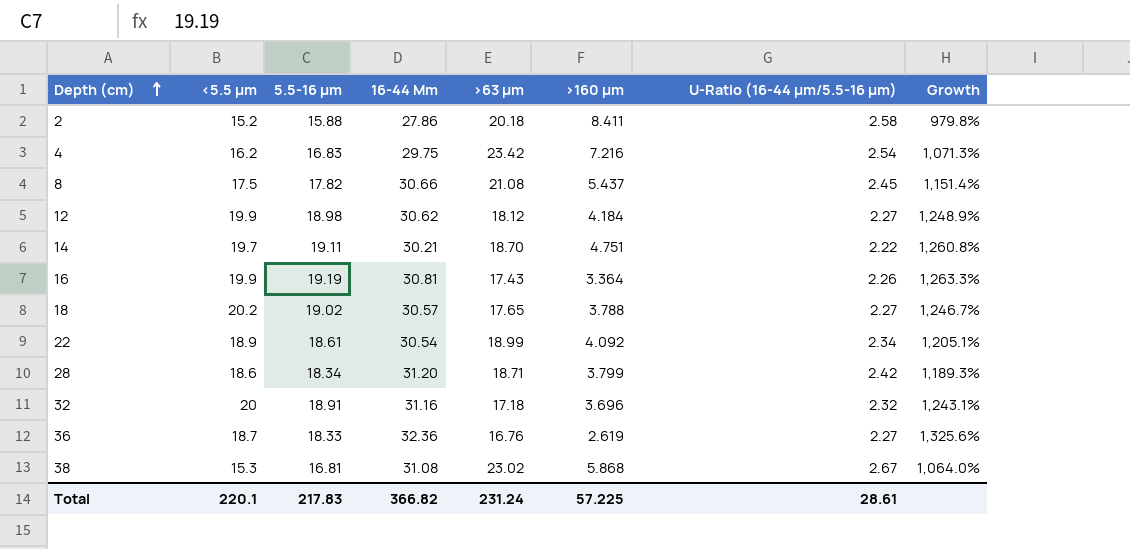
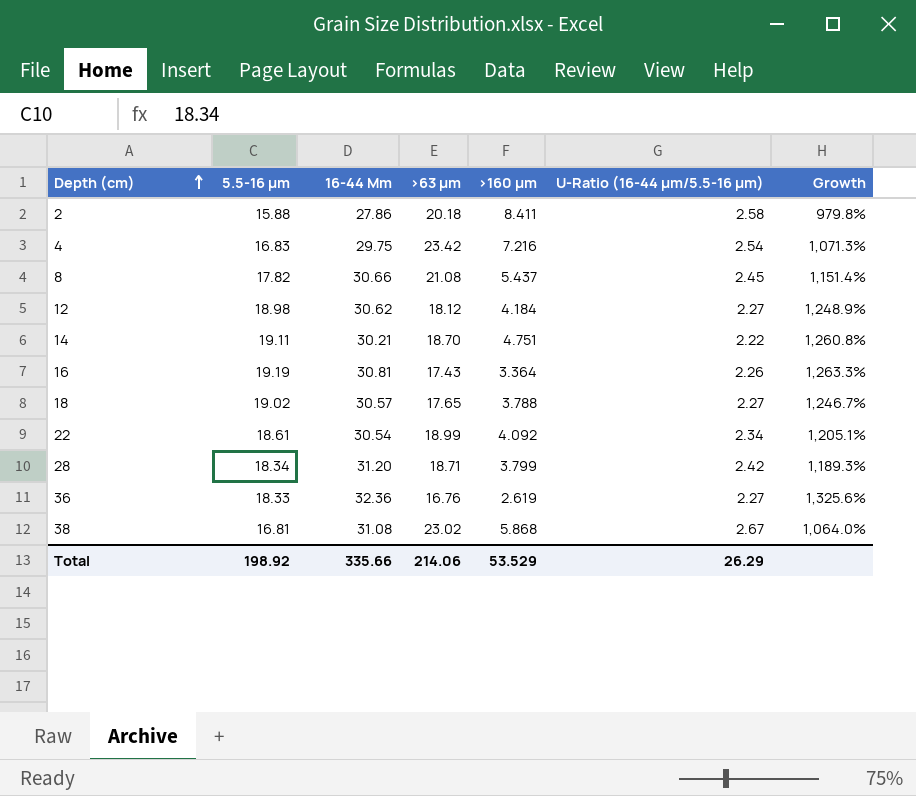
column <5.5 µm | position: 2 -> none
row 32: 20 | 18.91 | 31.16 | 17.18 | 3.696 | 2.32 | 1,243.1% -> none
Total | 5.5-16 µm: 217.83 -> 198.92
Total | 16-44 Μm: 366.82 -> 335.66
Total | >63 µm: 231.24 -> 214.06
Total | >160 µm: 57.225 -> 53.529
Total | U-Ratio (16-44 µm/5.5-16 µm): 28.61 -> 26.29

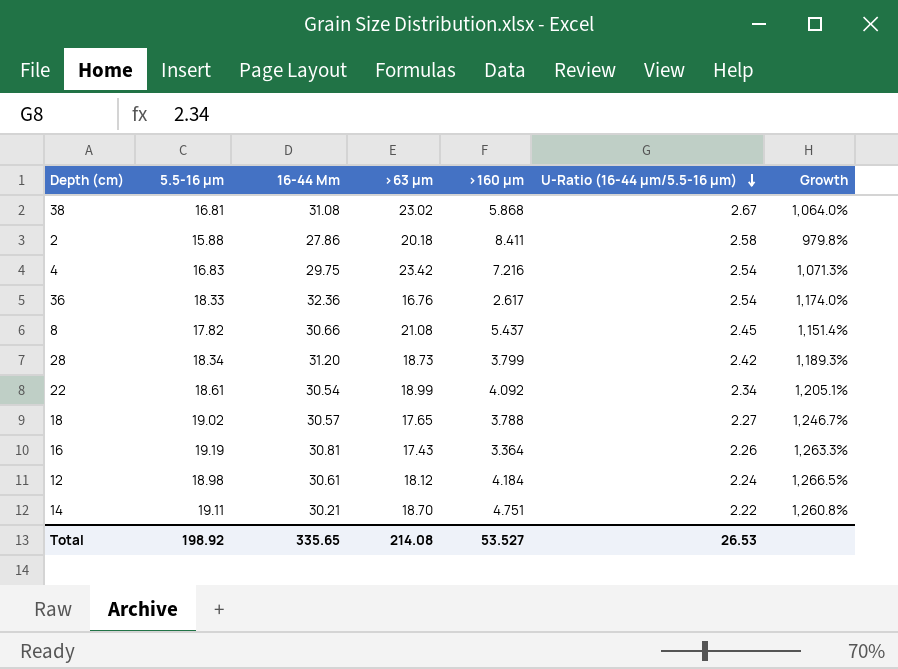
row order: Depth (cm) ascending -> U-Ratio (16-44 µm/5.5-16 µm) descending
36 | >160 µm: 2.619 -> 2.617
36 | U-Ratio (16-44 µm/5.5-16 µm): 2.27 -> 2.54
36 | Growth: 1,325.6% -> 1,174.0%
28 | >63 µm: 18.71 -> 18.73
12 | 16-44 Μm: 30.62 -> 30.61
12 | U-Ratio (16-44 µm/5.5-16 µm): 2.27 -> 2.24
12 | Growth: 1,248.9% -> 1,266.5%
Total | 16-44 Μm: 335.66 -> 335.65
Total | >63 µm: 214.06 -> 214.08
Total | >160 µm: 53.529 -> 53.527
Total | U-Ratio (16-44 µm/5.5-16 µm): 26.29 -> 26.53

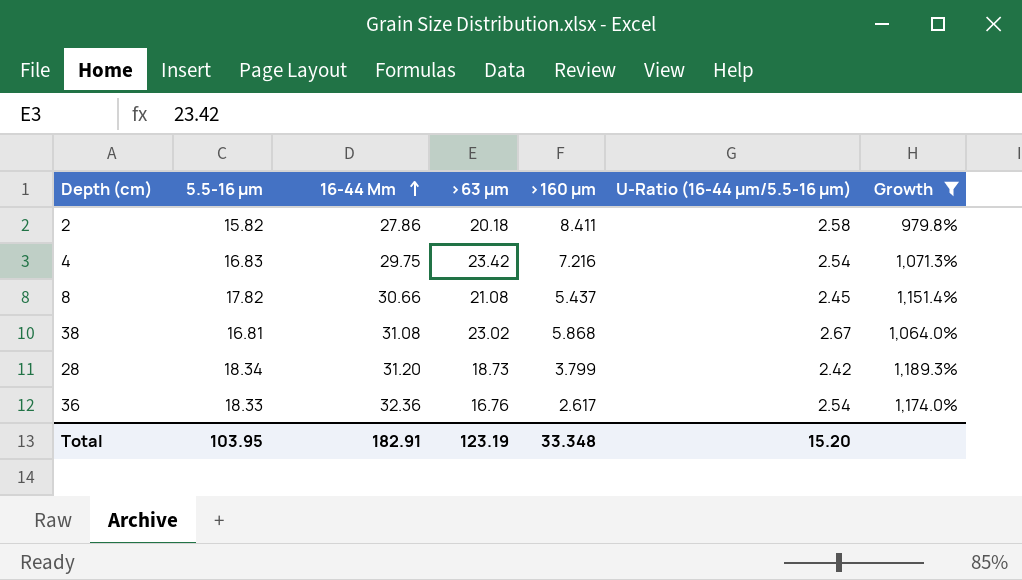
filter: none -> Growth <= 1,189.3%
row order: U-Ratio (16-44 µm/5.5-16 µm) descending -> 16-44 Μm ascending
2 | 5.5-16 µm: 15.88 -> 15.82
Total | 5.5-16 µm: 198.92 -> 103.95
Total | 16-44 Μm: 335.65 -> 182.91
Total | >63 µm: 214.08 -> 123.19
Total | >160 µm: 53.527 -> 33.348
Total | U-Ratio (16-44 µm/5.5-16 µm): 26.53 -> 15.20

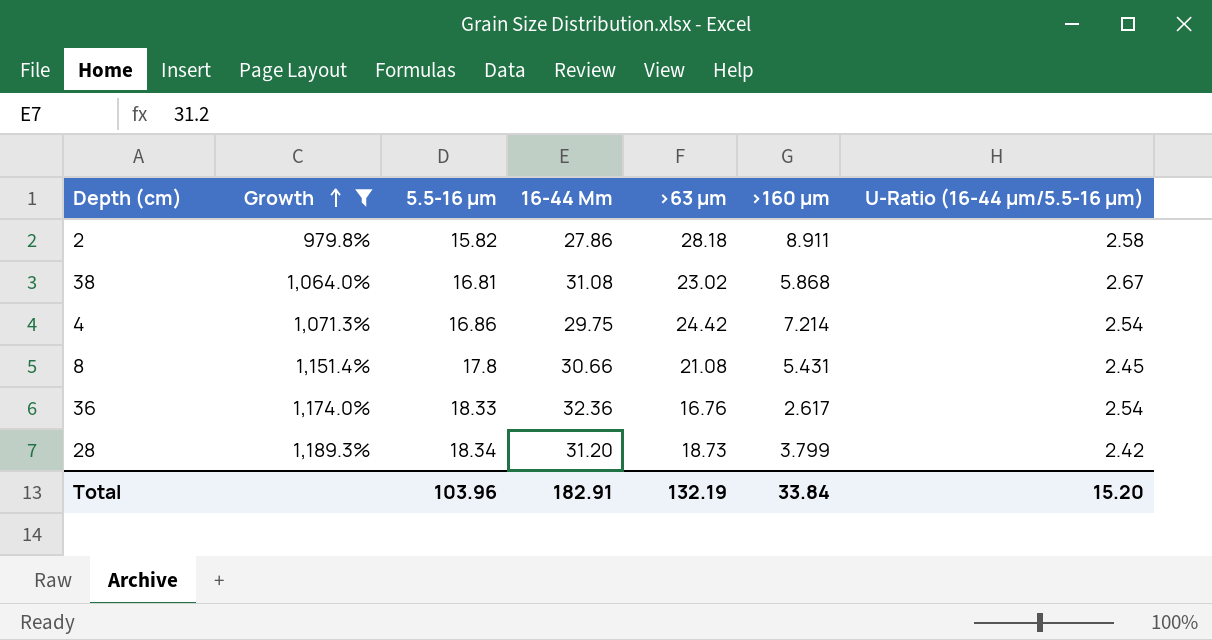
row order: 16-44 Μm ascending -> Growth ascending
column Growth | position: 7 -> 2
2 | >63 µm: 20.18 -> 28.18
2 | >160 µm: 8.411 -> 8.911
4 | 5.5-16 µm: 16.83 -> 16.86
4 | >63 µm: 23.42 -> 24.42
4 | >160 µm: 7.216 -> 7.214
8 | 5.5-16 µm: 17.82 -> 17.8
8 | >160 µm: 5.437 -> 5.431
Total | 5.5-16 µm: 103.95 -> 103.96
Total | >63 µm: 123.19 -> 132.19
Total | >160 µm: 33.348 -> 33.84

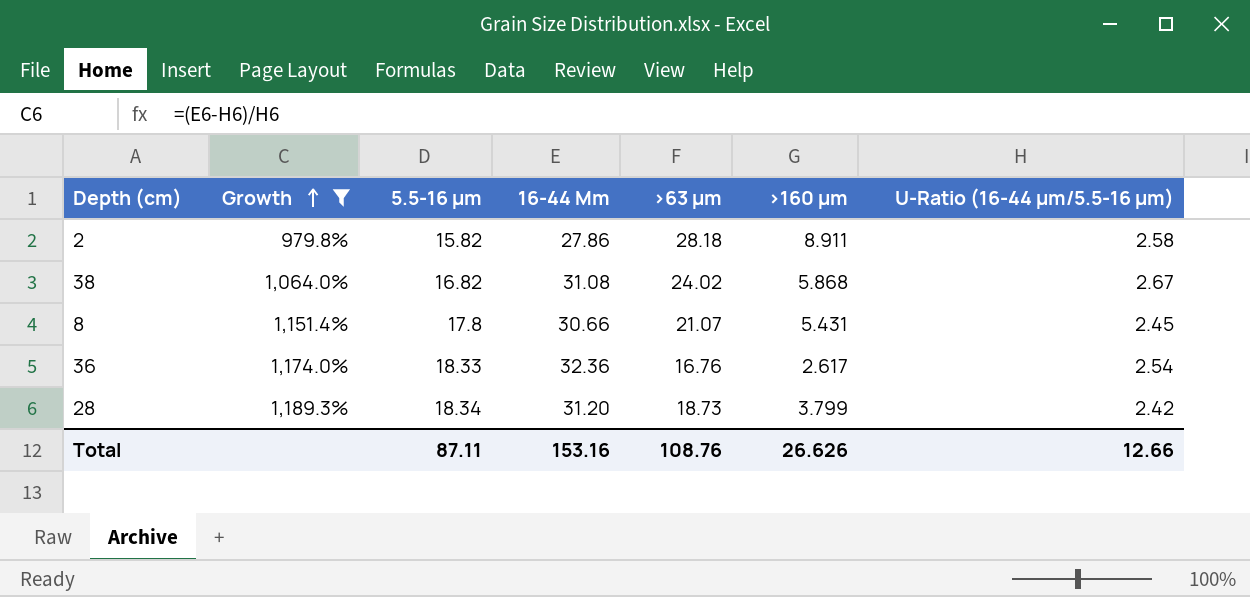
row 4: 1,071.3% | 16.86 | 29.75 | 24.42 | 7.214 | 2.54 -> none
38 | 5.5-16 µm: 16.81 -> 16.82
38 | >63 µm: 23.02 -> 24.02
8 | >63 µm: 21.08 -> 21.07
Total | 5.5-16 µm: 103.96 -> 87.11
Total | 16-44 Μm: 182.91 -> 153.16
Total | >63 µm: 132.19 -> 108.76
Total | >160 µm: 33.84 -> 26.626
Total | U-Ratio (16-44 µm/5.5-16 µm): 15.20 -> 12.66

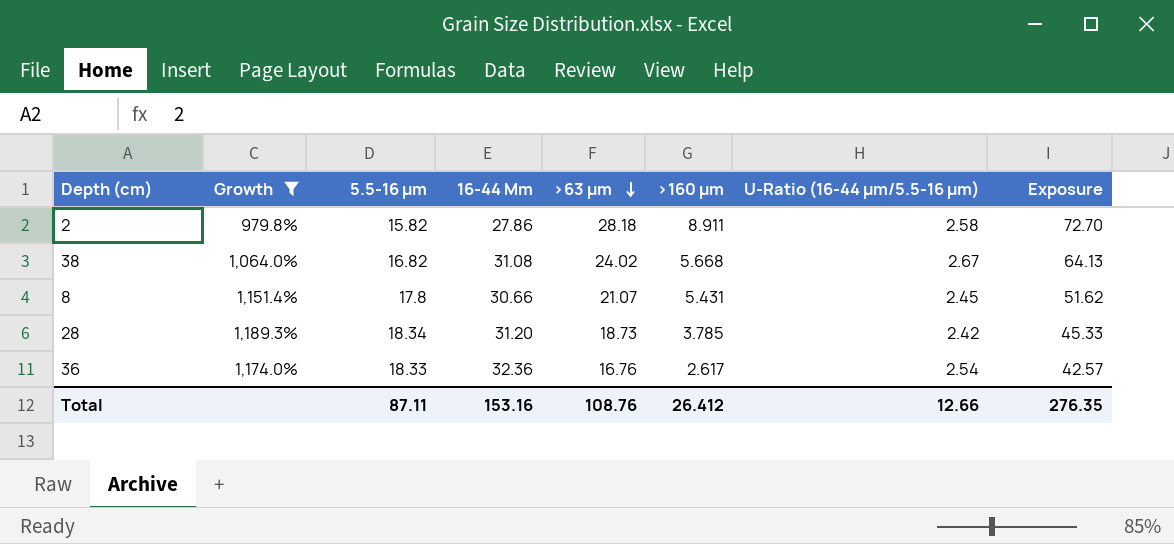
row order: Growth ascending -> >63 µm descending
column Exposure | formula: none -> [>63 µm] * [U-Ratio (16-44 µm/5.5-16 µm)]
38 | >160 µm: 5.868 -> 5.668
28 | >160 µm: 3.799 -> 3.785
Total | >160 µm: 26.626 -> 26.412

